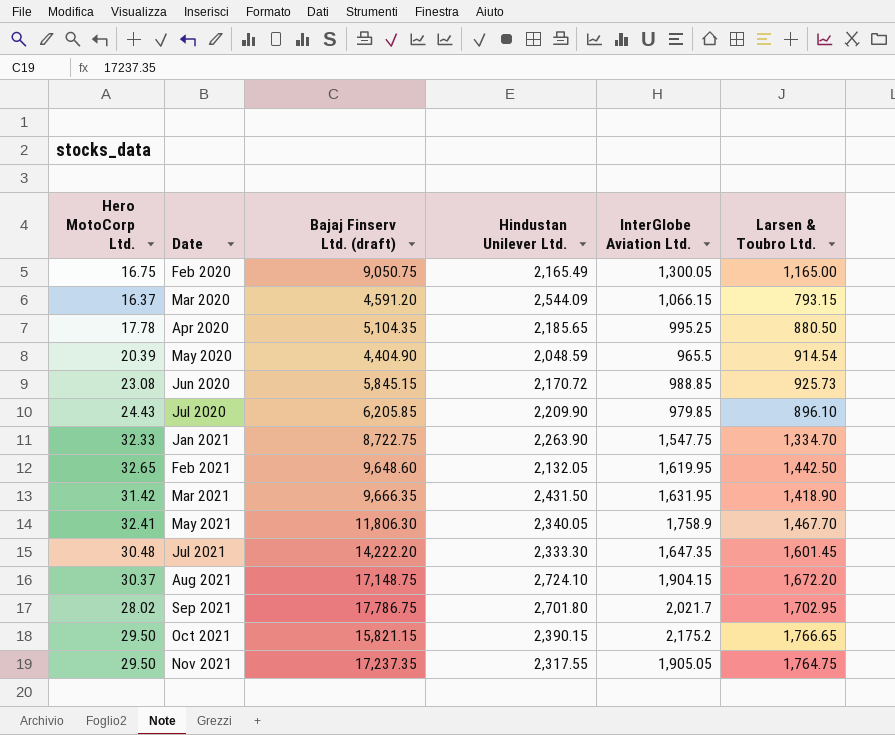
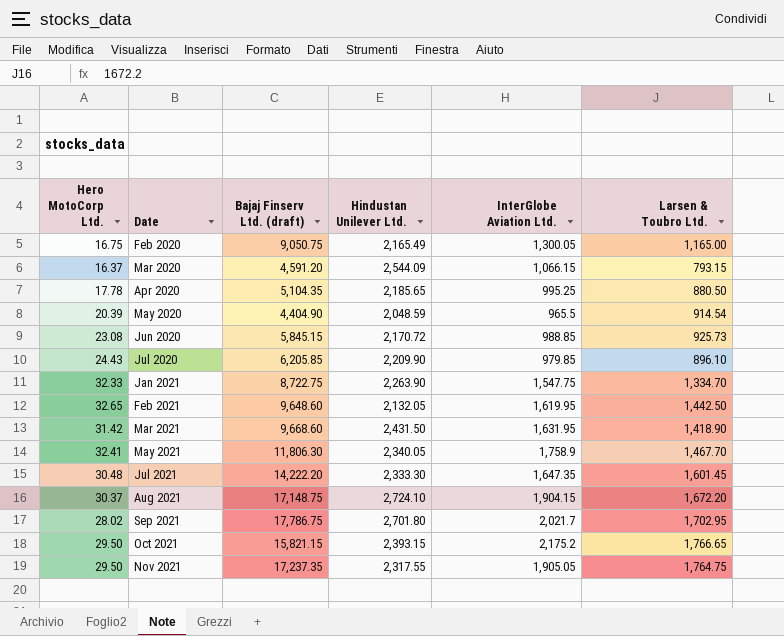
Mar 2021 | Bajaj Finserv Ltd. (draft): 9,666.35 -> 9,668.60
Oct 2021 | Hindustan Unilever Ltd.: 2,390.15 -> 2,393.15

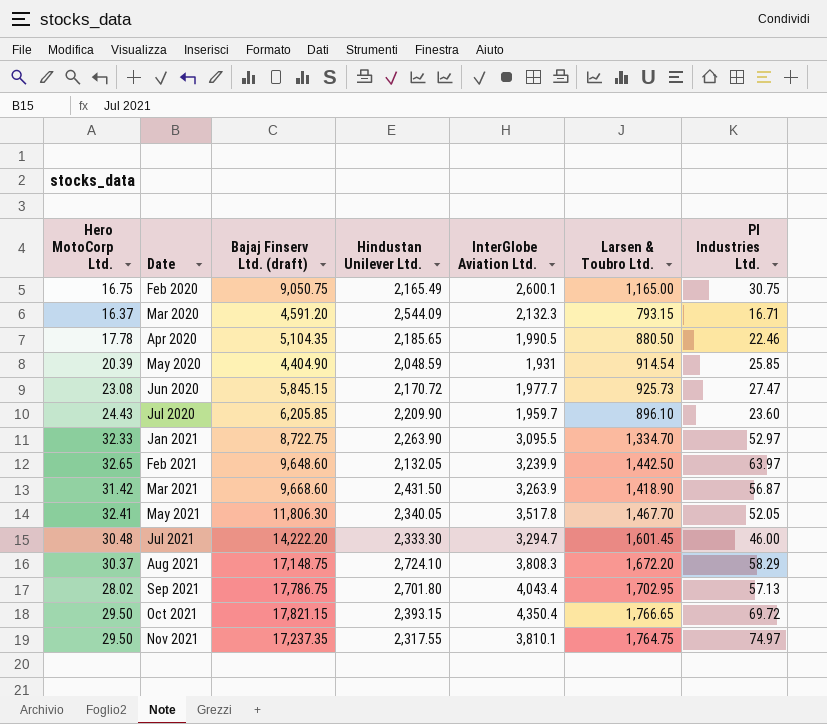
column PI Industries Ltd. | position: none -> 7
Feb 2020 | InterGlobe Aviation Ltd.: 1,300.05 -> 2,600.1
Mar 2020 | InterGlobe Aviation Ltd.: 1,066.15 -> 2,132.3
Apr 2020 | InterGlobe Aviation Ltd.: 995.25 -> 1,990.5
May 2020 | InterGlobe Aviation Ltd.: 965.5 -> 1,931
Jun 2020 | InterGlobe Aviation Ltd.: 988.85 -> 1,977.7
Jul 2020 | InterGlobe Aviation Ltd.: 979.85 -> 1,959.7
Jan 2021 | InterGlobe Aviation Ltd.: 1,547.75 -> 3,095.5
Feb 2021 | InterGlobe Aviation Ltd.: 1,619.95 -> 3,239.9
Mar 2021 | InterGlobe Aviation Ltd.: 1,631.95 -> 3,263.9
May 2021 | InterGlobe Aviation Ltd.: 1,758.9 -> 3,517.8
Jul 2021 | InterGlobe Aviation Ltd.: 1,647.35 -> 3,294.7
Aug 2021 | InterGlobe Aviation Ltd.: 1,904.15 -> 3,808.3
Sep 2021 | InterGlobe Aviation Ltd.: 2,021.7 -> 4,043.4
Oct 2021 | Bajaj Finserv Ltd. (draft): 15,821.15 -> 17,821.15
Oct 2021 | InterGlobe Aviation Ltd.: 2,175.2 -> 4,350.4
Nov 2021 | InterGlobe Aviation Ltd.: 1,905.05 -> 3,810.1

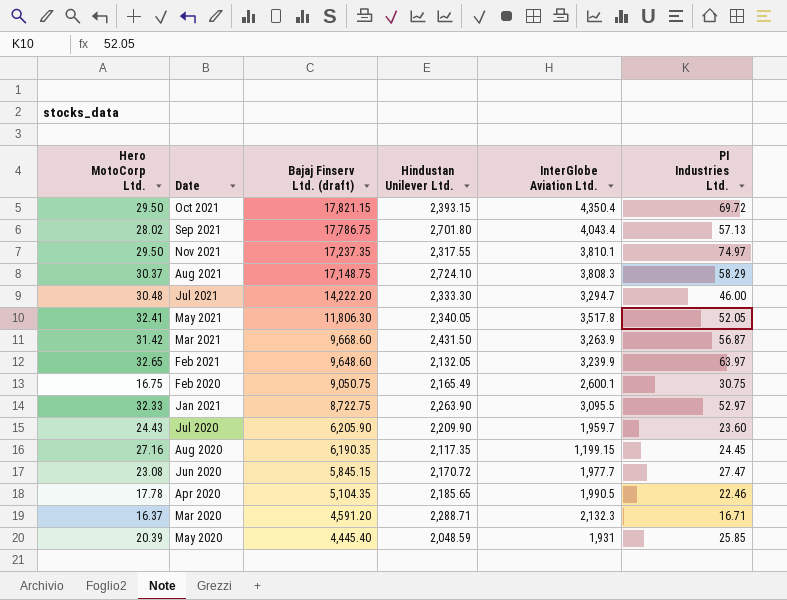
row order: Date ascending -> Bajaj Finserv Ltd. (draft) descending
column Larsen & Toubro Ltd. | position: 6 -> none
Jul 2020 | Bajaj Finserv Ltd. (draft): 6,205.85 -> 6,205.90
row Aug 2020: none -> 27.16 | 6,190.35 | 2,117.35 | 1,199.15 | 24.45
Mar 2020 | Hindustan Unilever Ltd.: 2,544.09 -> 2,288.71
May 2020 | Bajaj Finserv Ltd. (draft): 4,404.90 -> 4,445.40

